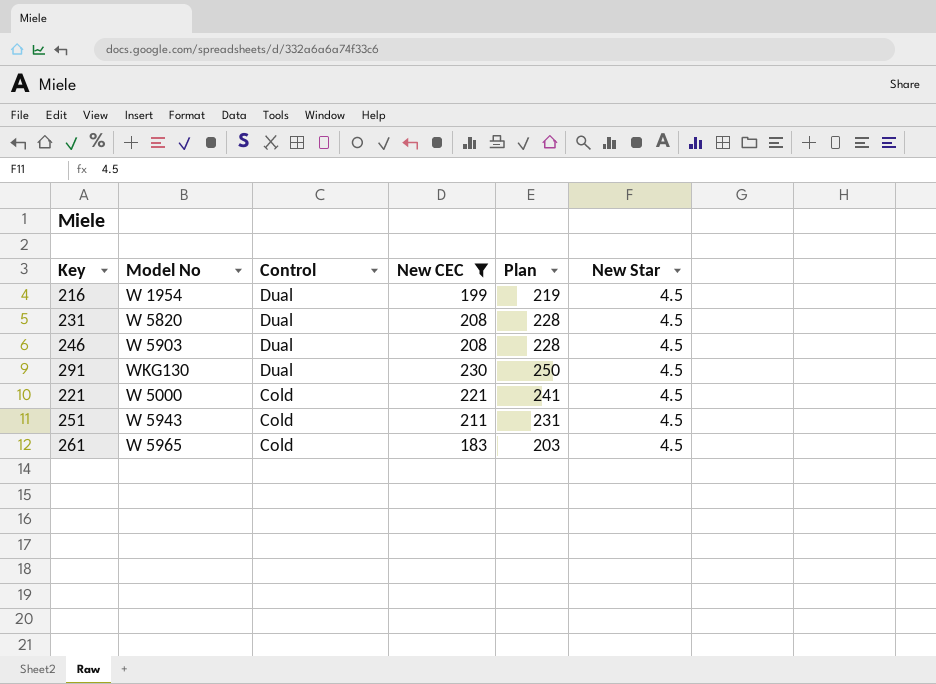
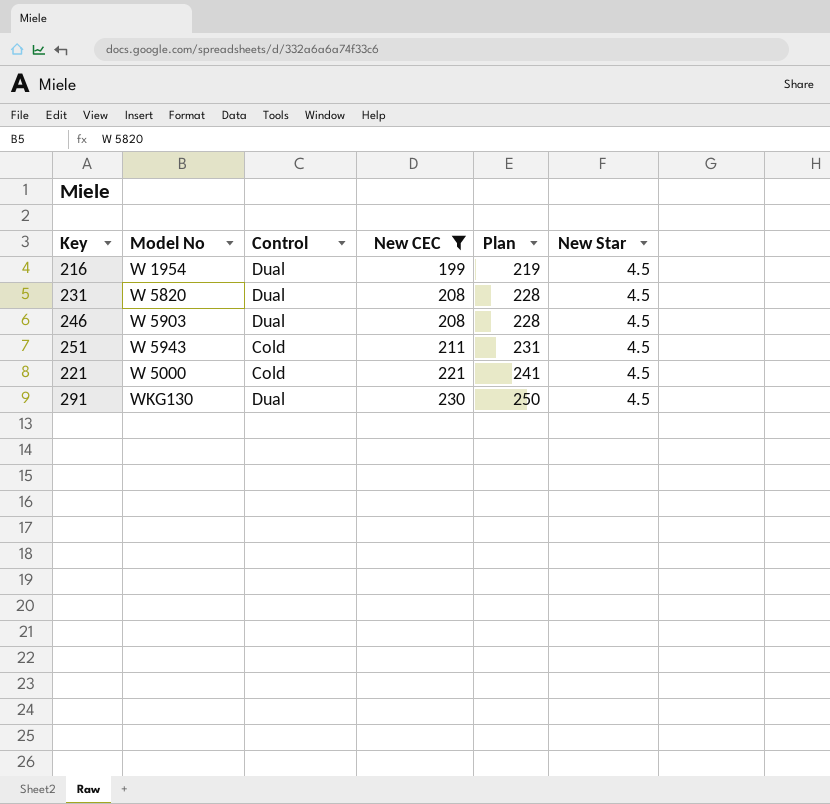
row order: Control descending -> New CEC ascending
row 261: W 5965 | Cold | 183 | 203 | 4.5 -> none

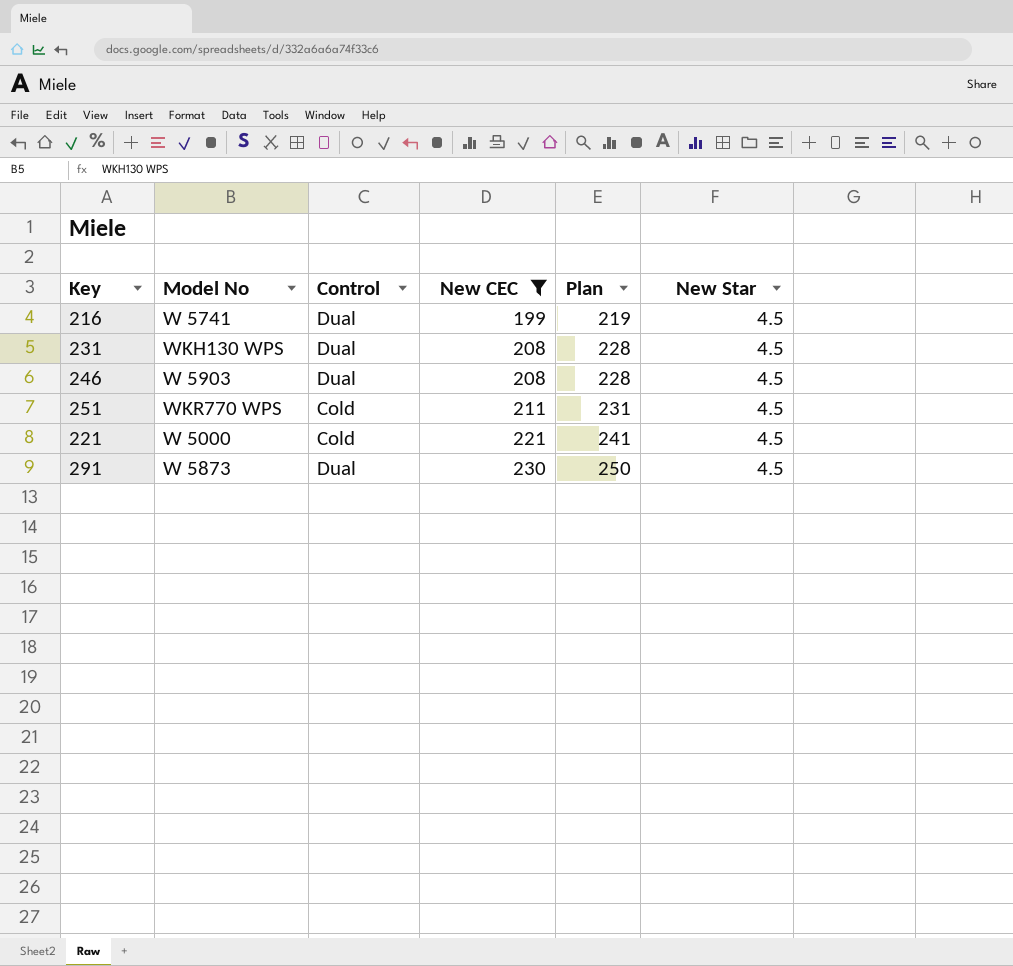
216 | Model No: W 1954 -> W 5741
231 | Model No: W 5820 -> WKH130 WPS
251 | Model No: W 5943 -> WKR770 WPS
291 | Model No: WKG130 -> W 5873

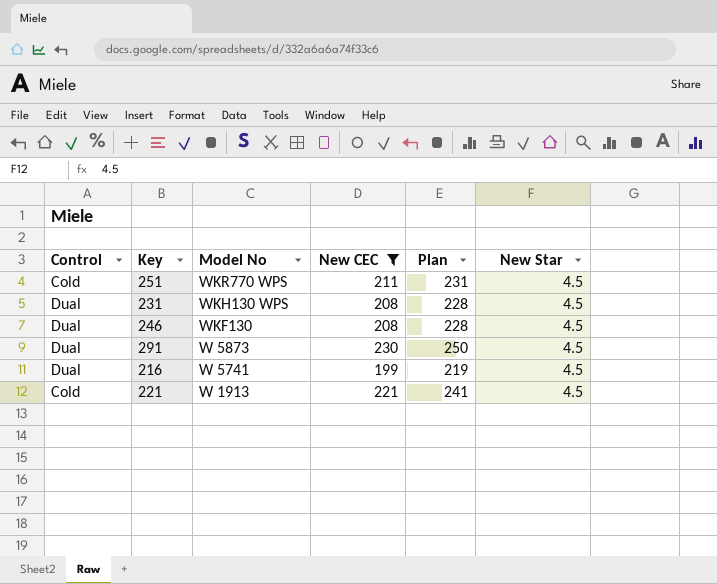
row order: New CEC ascending -> Model No descending
column Control | position: 3 -> 1
246 | Model No: W 5903 -> WKF130
221 | Model No: W 5000 -> W 1913

